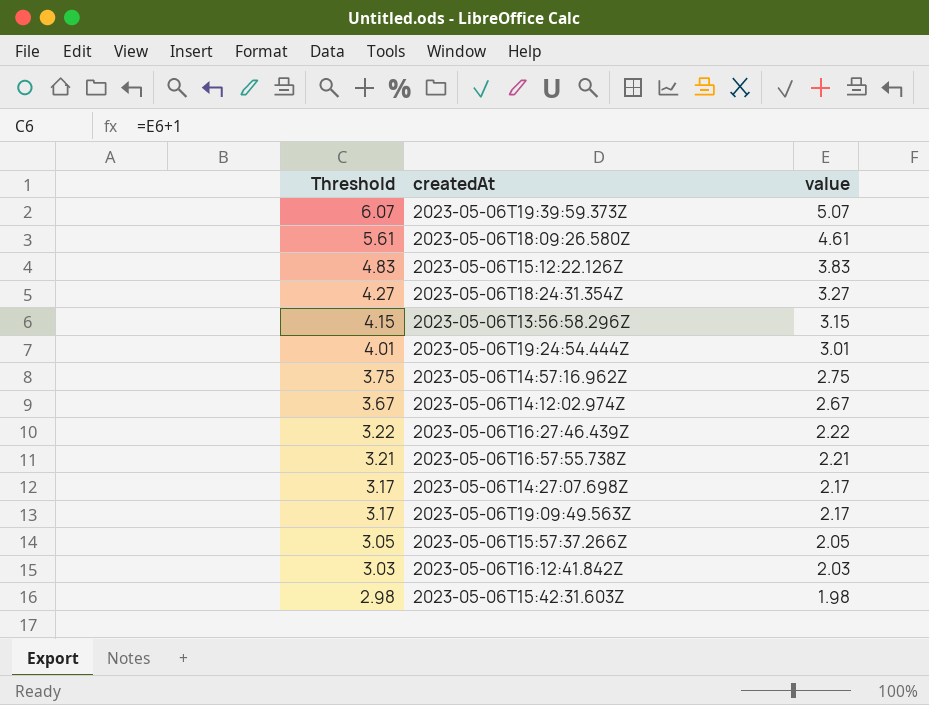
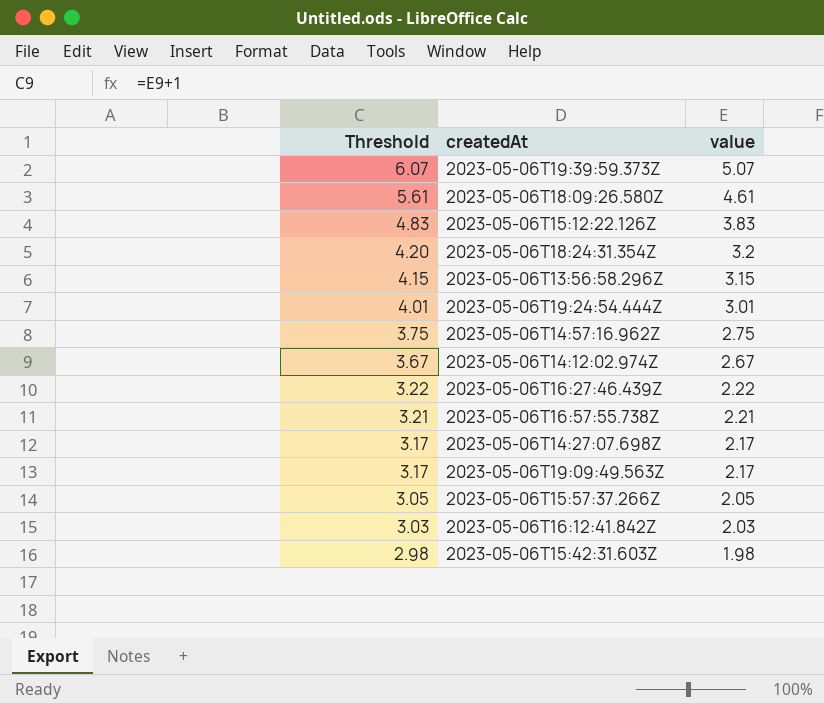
2023-05-06T18:24:31.354Z | Threshold: 4.27 -> 4.20
2023-05-06T18:24:31.354Z | value: 3.27 -> 3.2

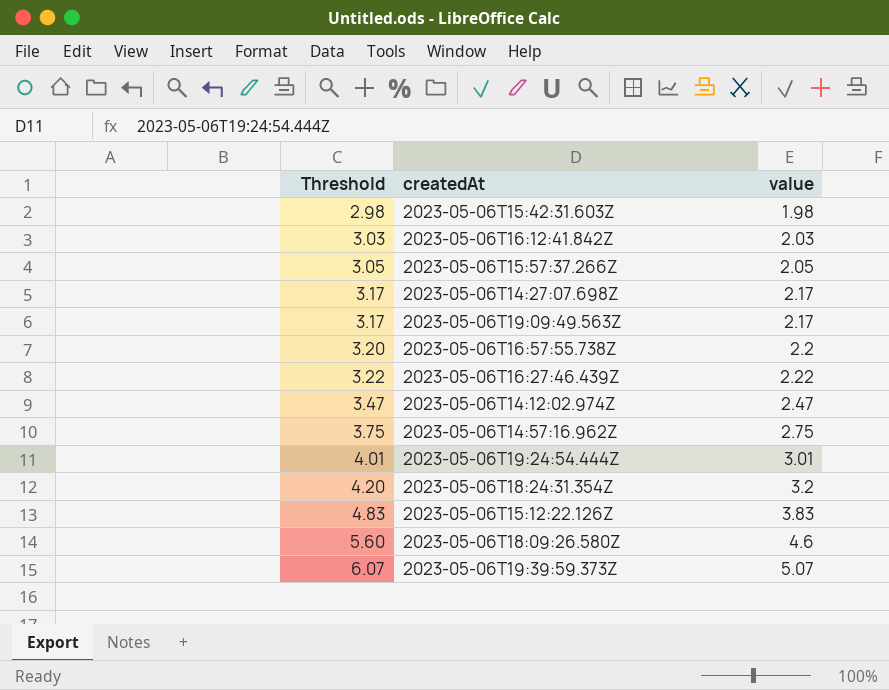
row order: Threshold descending -> Threshold ascending
row 2023-05-06T13:56:58.296Z: 4.15 | 3.15 -> none
2023-05-06T16:57:55.738Z | Threshold: 3.21 -> 3.20
2023-05-06T16:57:55.738Z | value: 2.21 -> 2.2
2023-05-06T14:12:02.974Z | Threshold: 3.67 -> 3.47
2023-05-06T14:12:02.974Z | value: 2.67 -> 2.47
2023-05-06T18:09:26.580Z | Threshold: 5.61 -> 5.60
2023-05-06T18:09:26.580Z | value: 4.61 -> 4.6

